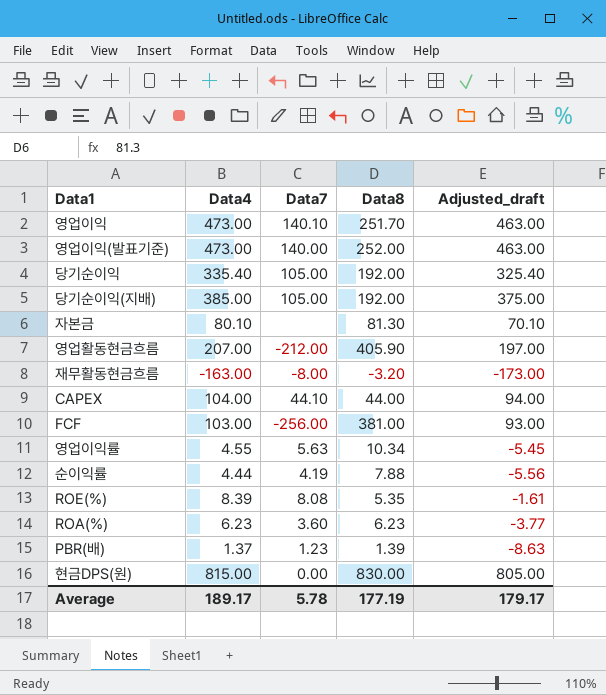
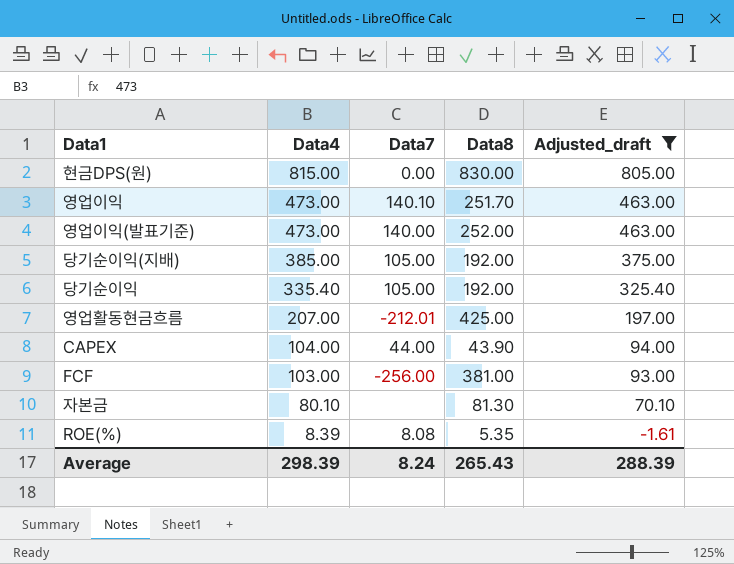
filter: none -> Adjusted_draft >= -1.61
row order: none -> Data4 descending
영업활동현금흐름 | Data7: -212.00 -> -212.01
영업활동현금흐름 | Data8: 405.90 -> 425.00
CAPEX | Data7: 44.10 -> 44.00
CAPEX | Data8: 44.00 -> 43.90
Average | Data4: 189.17 -> 298.39
Average | Data7: 5.78 -> 8.24
Average | Data8: 177.19 -> 265.43
Average | Adjusted_draft: 179.17 -> 288.39

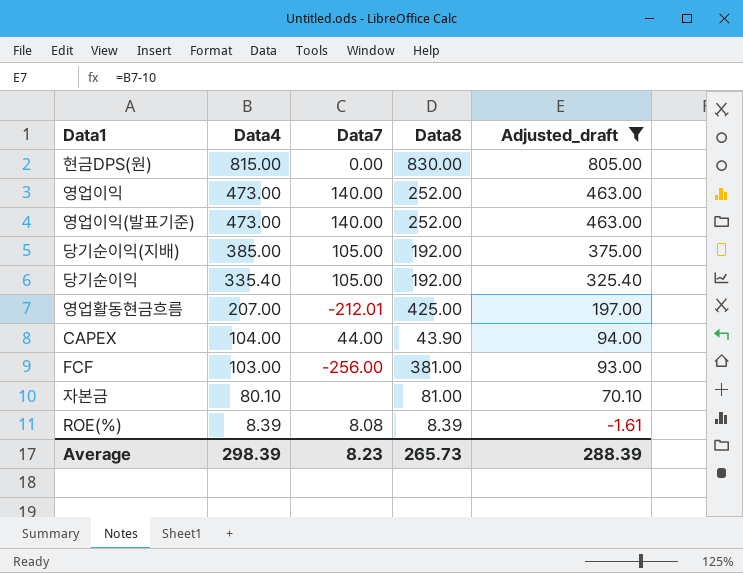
영업이익 | Data7: 140.10 -> 140.00
영업이익 | Data8: 251.70 -> 252.00
자본금 | Data8: 81.30 -> 81.00
ROE(%) | Data8: 5.35 -> 8.39
Average | Data7: 8.24 -> 8.23
Average | Data8: 265.43 -> 265.73

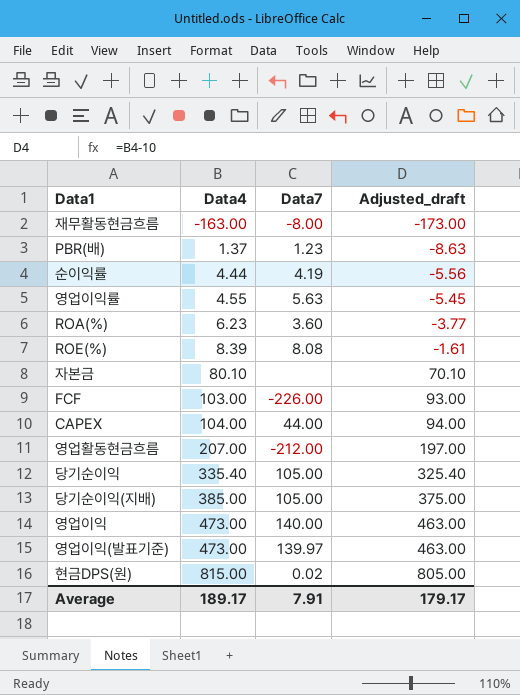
filter: Adjusted_draft >= -1.61 -> none
row order: Data4 descending -> Data4 ascending
column Data8 | position: 4 -> none
FCF | Data7: -256.00 -> -226.00
영업활동현금흐름 | Data7: -212.01 -> -212.00
영업이익(발표기준) | Data7: 140.00 -> 139.97
현금DPS(원) | Data7: 0.00 -> 0.02
Average | Data4: 298.39 -> 189.17
Average | Data7: 8.23 -> 7.91
Average | Adjusted_draft: 288.39 -> 179.17

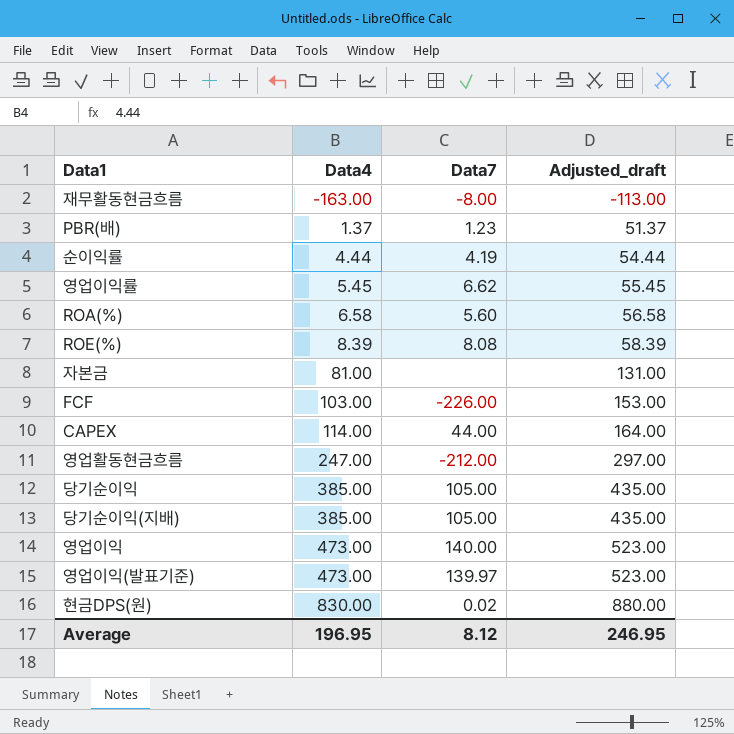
column Adjusted_draft | formula: [Data4] - 10 -> [Data4] + 50
영업이익률 | Data4: 4.55 -> 5.45
영업이익률 | Data7: 5.63 -> 6.62
ROA(%) | Data4: 6.23 -> 6.58
ROA(%) | Data7: 3.60 -> 5.60
자본금 | Data4: 80.10 -> 81.00
CAPEX | Data4: 104.00 -> 114.00
영업활동현금흐름 | Data4: 207.00 -> 247.00
당기순이익 | Data4: 335.40 -> 385.00
현금DPS(원) | Data4: 815.00 -> 830.00
Average | Data4: 189.17 -> 196.95
Average | Data7: 7.91 -> 8.12
Average | Adjusted_draft: 179.17 -> 246.95

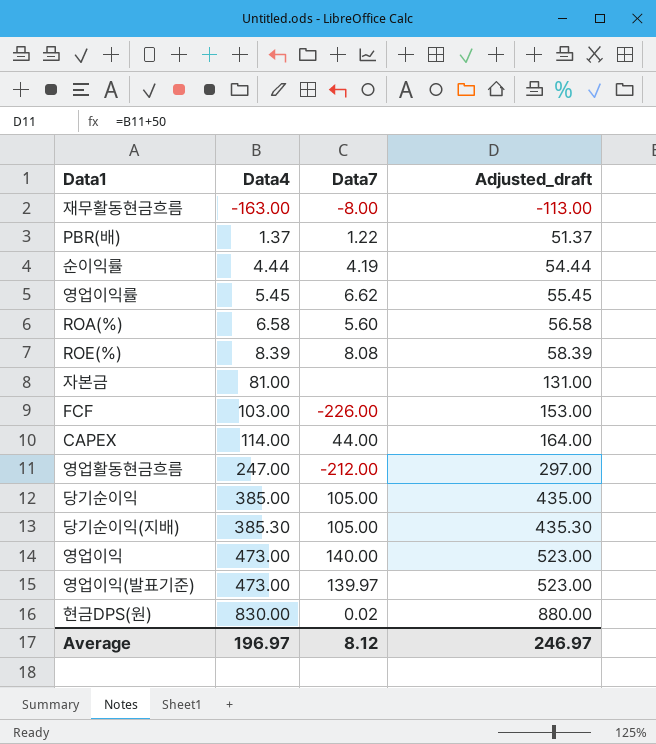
PBR(배) | Data7: 1.23 -> 1.22
당기순이익(지배) | Data4: 385.00 -> 385.30
당기순이익(지배) | Adjusted_draft: 435.00 -> 435.30
Average | Data4: 196.95 -> 196.97
Average | Adjusted_draft: 246.95 -> 246.97

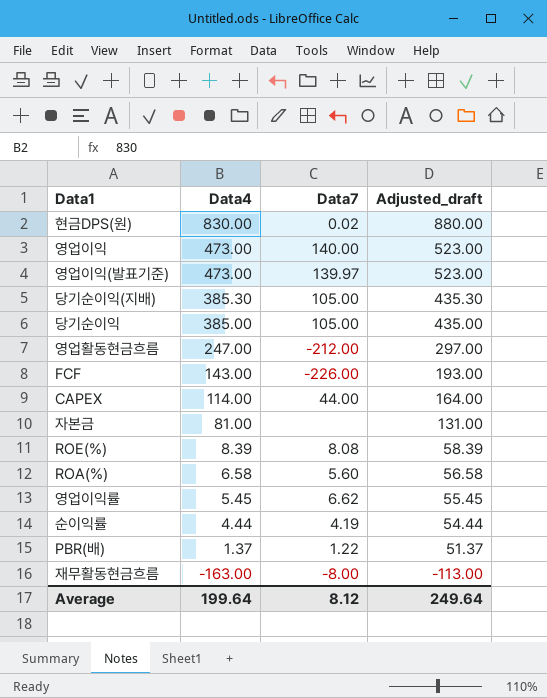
row order: Data4 ascending -> Data4 descending
FCF | Data4: 103.00 -> 143.00
FCF | Adjusted_draft: 153.00 -> 193.00
Average | Data4: 196.97 -> 199.64
Average | Adjusted_draft: 246.97 -> 249.64

